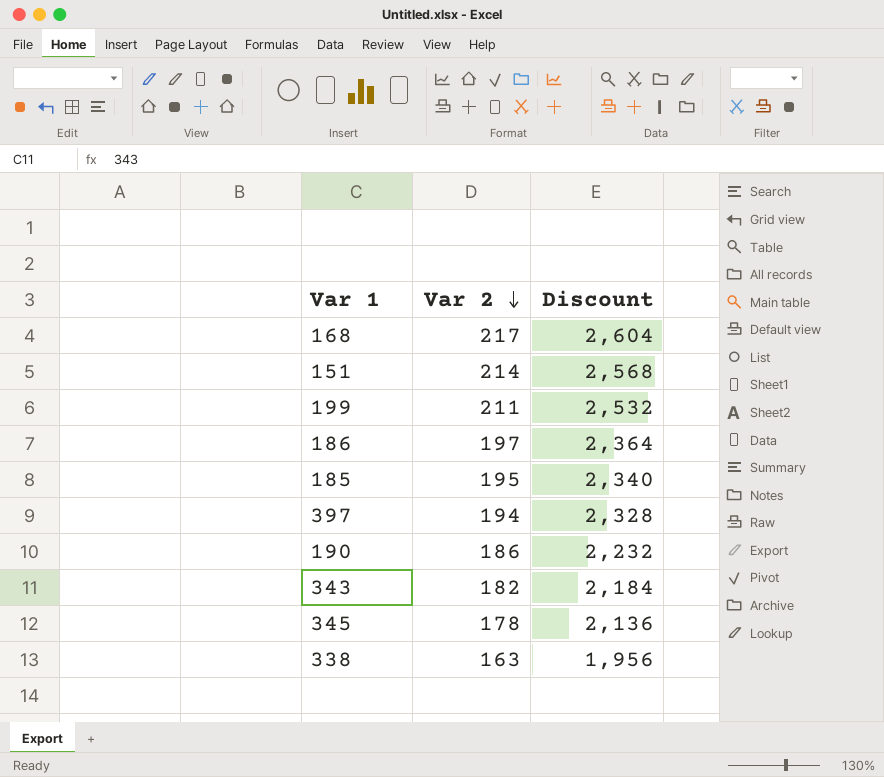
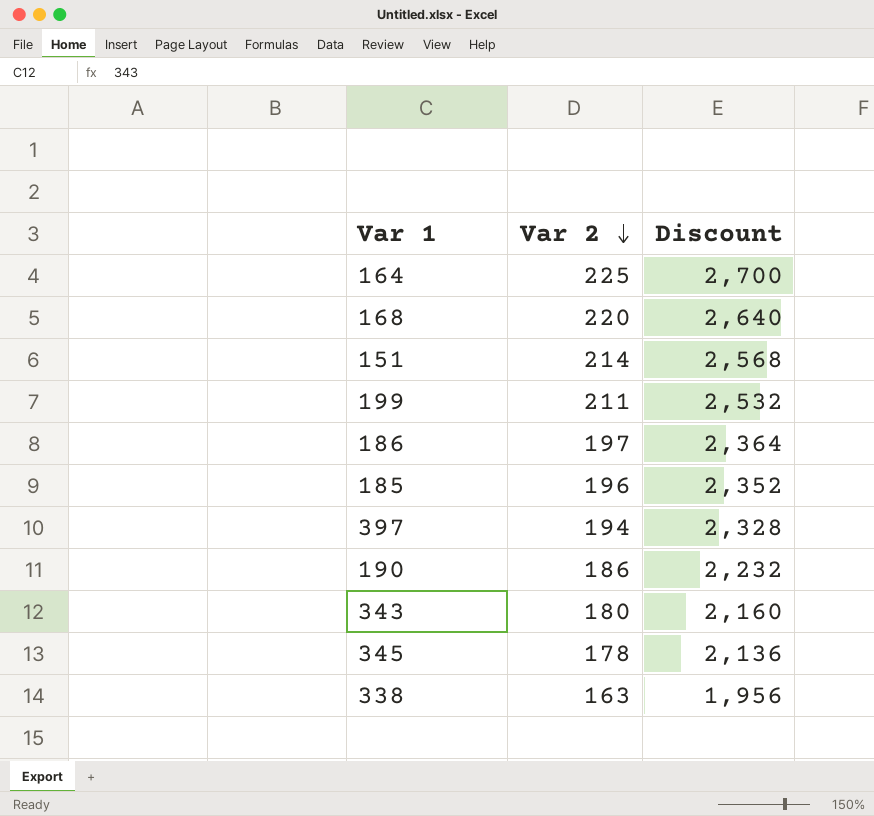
row 164: none -> 225 | 2,700
168 | Var 2: 217 -> 220
168 | Discount: 2,604 -> 2,640
185 | Var 2: 195 -> 196
185 | Discount: 2,340 -> 2,352
343 | Var 2: 182 -> 180
343 | Discount: 2,184 -> 2,160

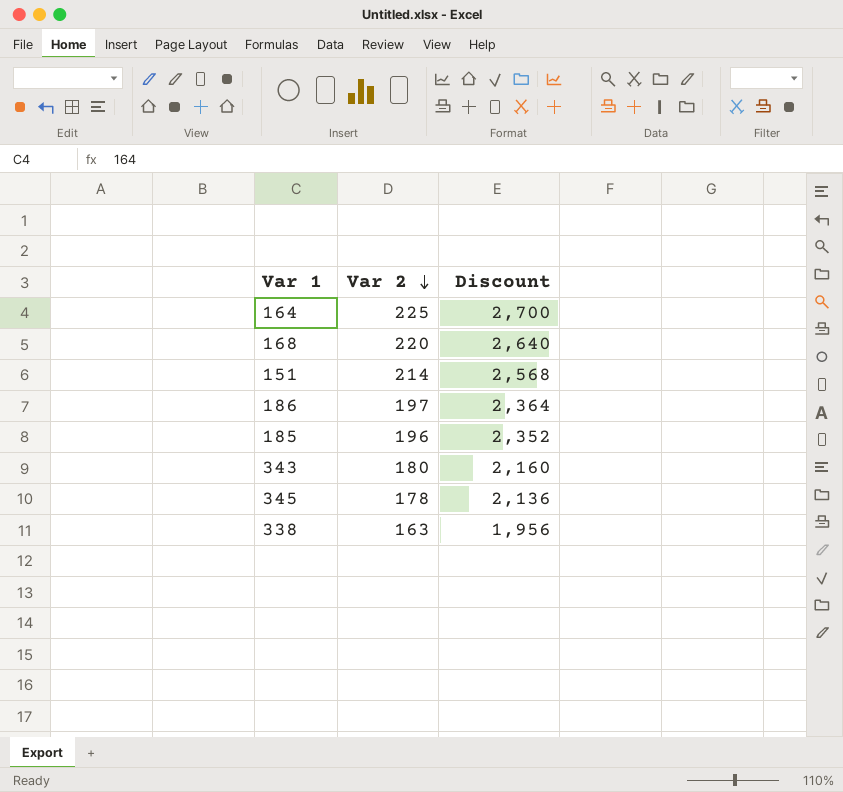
row 199: 211 | 2,532 -> none
row 397: 194 | 2,328 -> none
row 190: 186 | 2,232 -> none

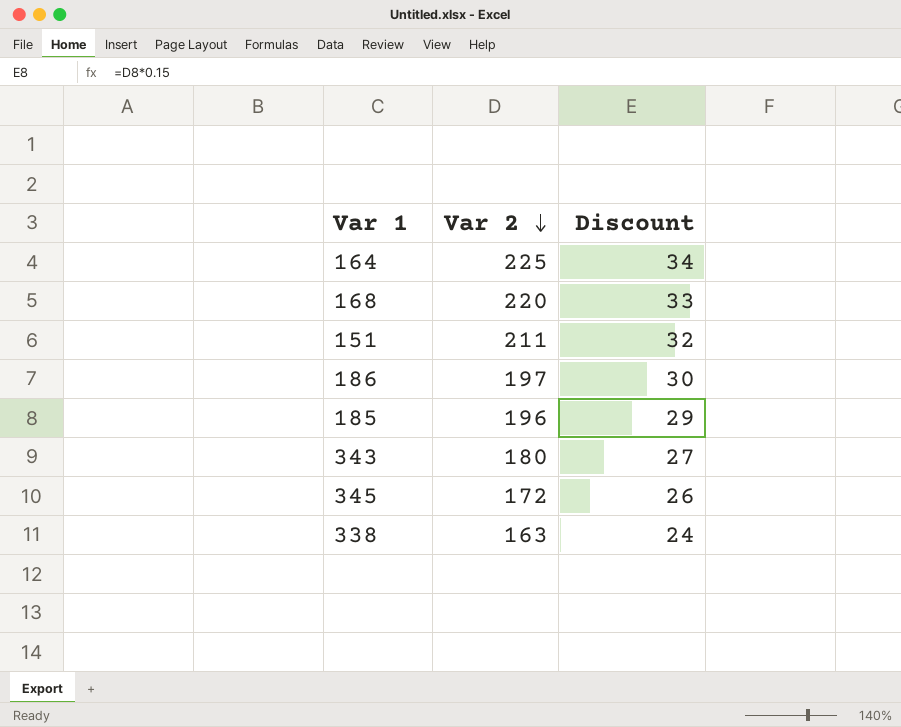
column Discount | formula: [Var 2] * 12 -> [Var 2] * 0.15
151 | Var 2: 214 -> 211
345 | Var 2: 178 -> 172

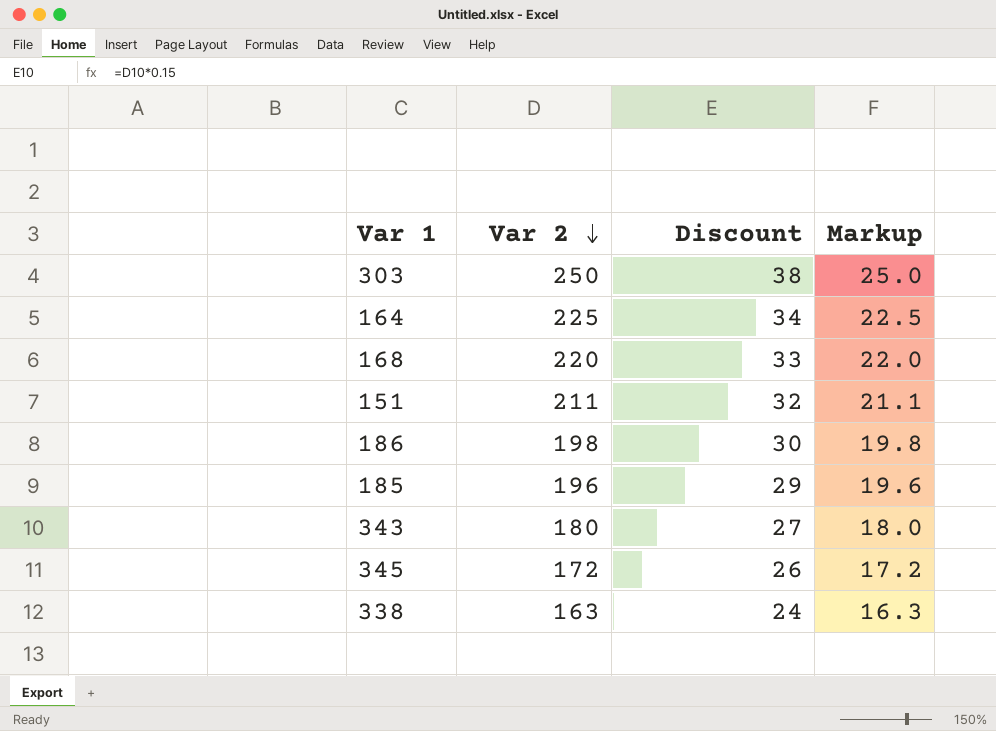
column Markup | formula: none -> [Var 2] * 0.1
row 303: none -> 250 | 38 | 25.0
186 | Var 2: 197 -> 198

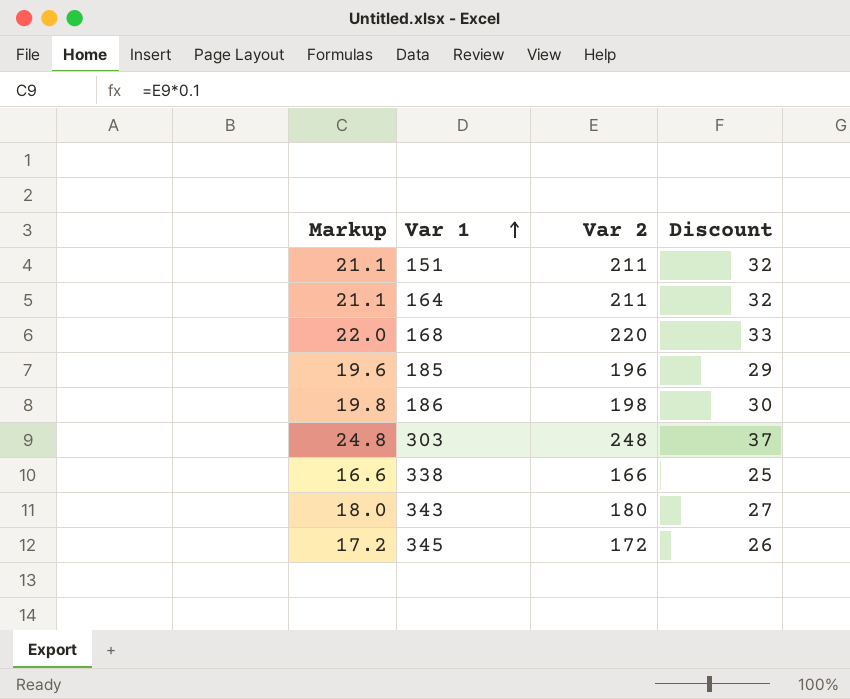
row order: Var 2 descending -> Var 1 ascending
column Markup | position: 4 -> 1
164 | Markup: 22.5 -> 21.1
164 | Var 2: 225 -> 211
164 | Discount: 34 -> 32
303 | Markup: 25.0 -> 24.8
303 | Var 2: 250 -> 248
303 | Discount: 38 -> 37
338 | Markup: 16.3 -> 16.6
338 | Var 2: 163 -> 166
338 | Discount: 24 -> 25

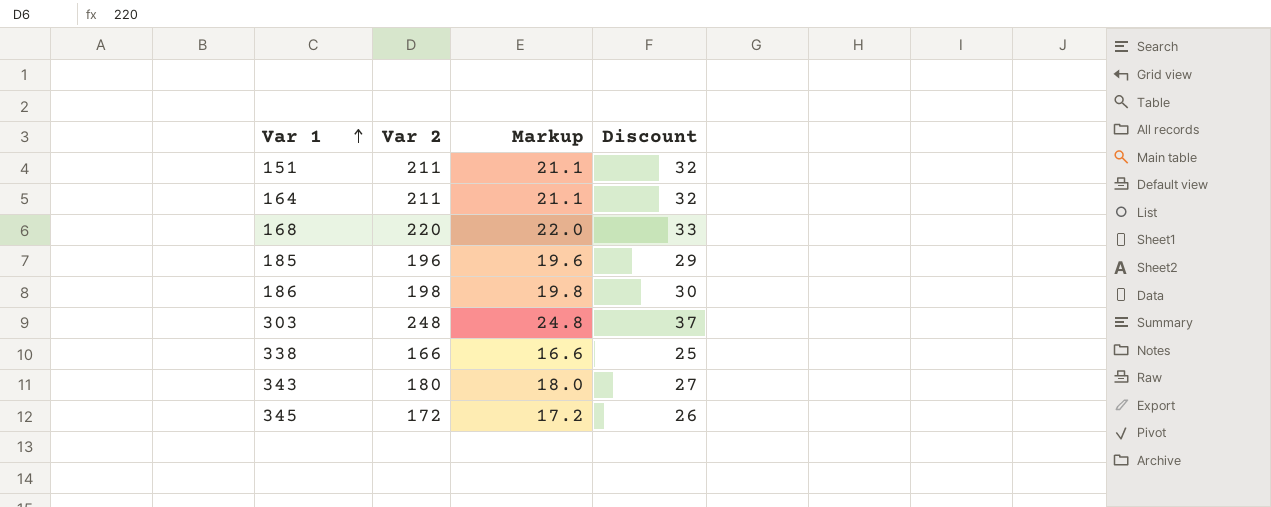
column Markup | position: 1 -> 3

